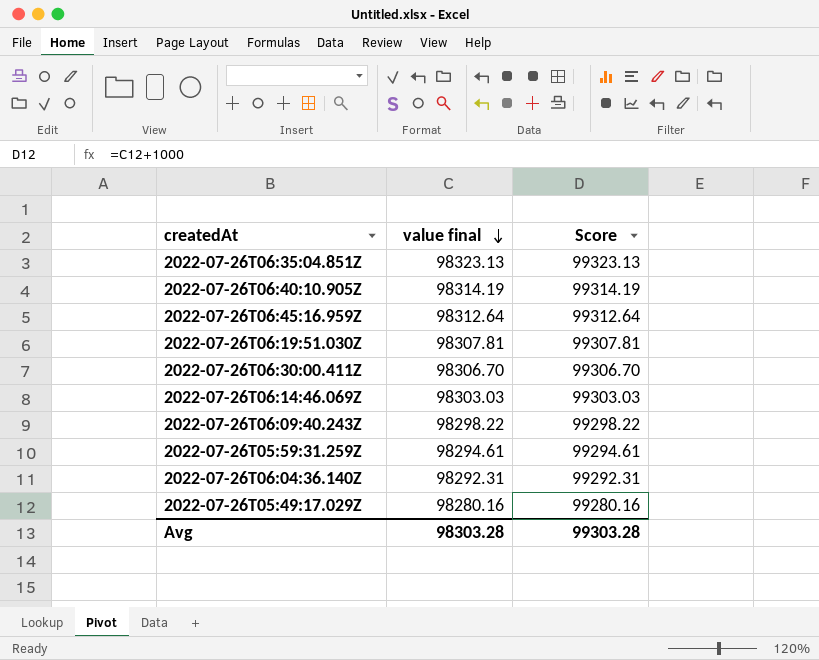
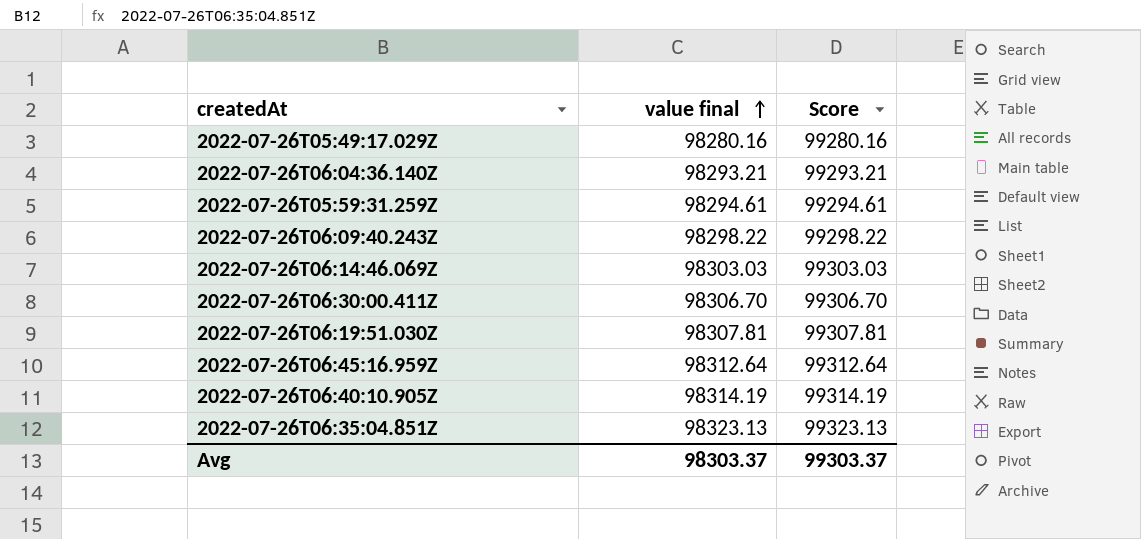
row order: value final descending -> value final ascending
2022-07-26T06:04:36.140Z | value final: 98292.31 -> 98293.21
2022-07-26T06:04:36.140Z | Score: 99292.31 -> 99293.21
Avg | value final: 98303.28 -> 98303.37
Avg | Score: 99303.28 -> 99303.37

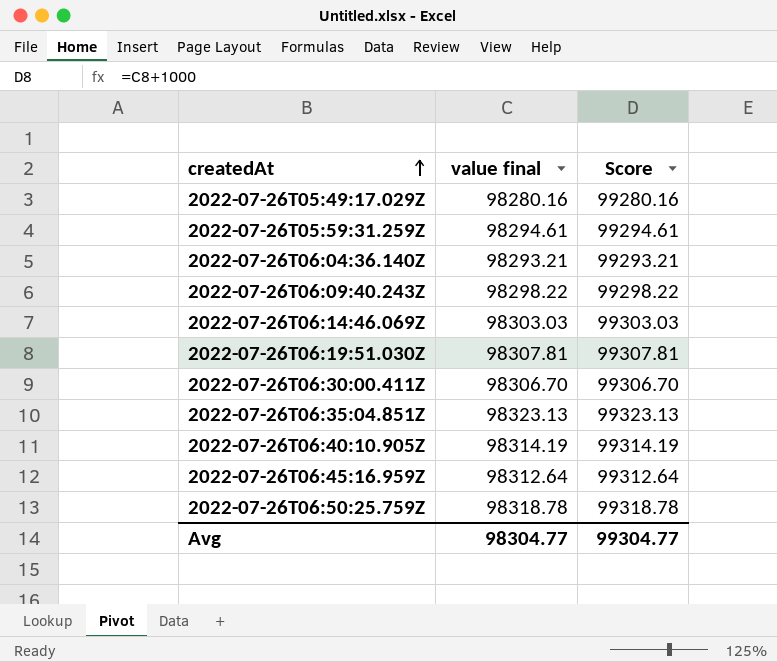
row order: value final ascending -> createdAt ascending
row 2022-07-26T06:50:25.759Z: none -> 98318.78 | 99318.78
Avg | value final: 98303.37 -> 98304.77
Avg | Score: 99303.37 -> 99304.77

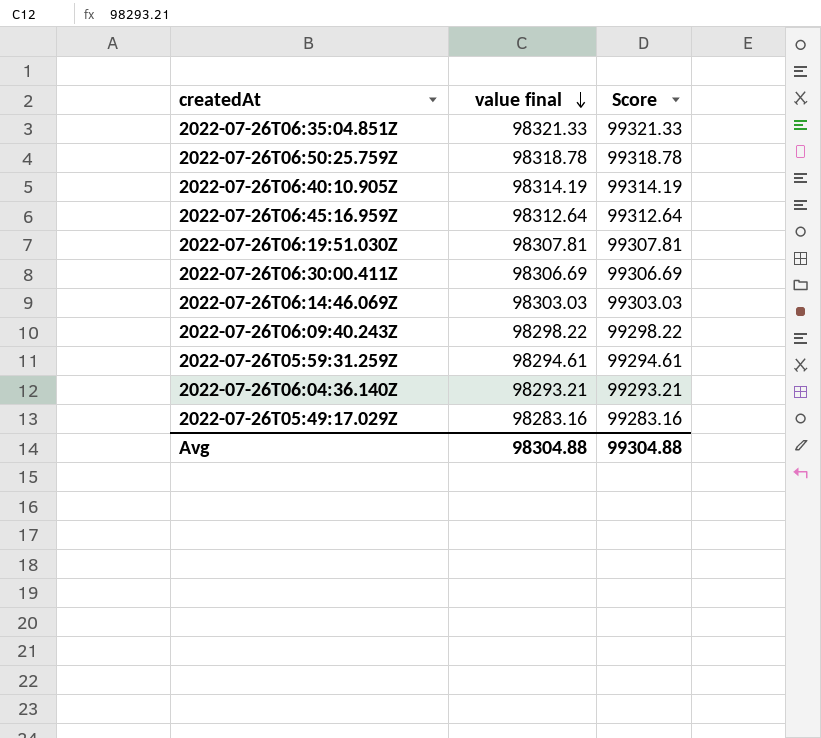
row order: createdAt ascending -> value final descending
2022-07-26T06:35:04.851Z | value final: 98323.13 -> 98321.33
2022-07-26T06:35:04.851Z | Score: 99323.13 -> 99321.33
2022-07-26T06:30:00.411Z | value final: 98306.70 -> 98306.69
2022-07-26T06:30:00.411Z | Score: 99306.70 -> 99306.69
2022-07-26T05:49:17.029Z | value final: 98280.16 -> 98283.16
2022-07-26T05:49:17.029Z | Score: 99280.16 -> 99283.16
Avg | value final: 98304.77 -> 98304.88
Avg | Score: 99304.77 -> 99304.88

